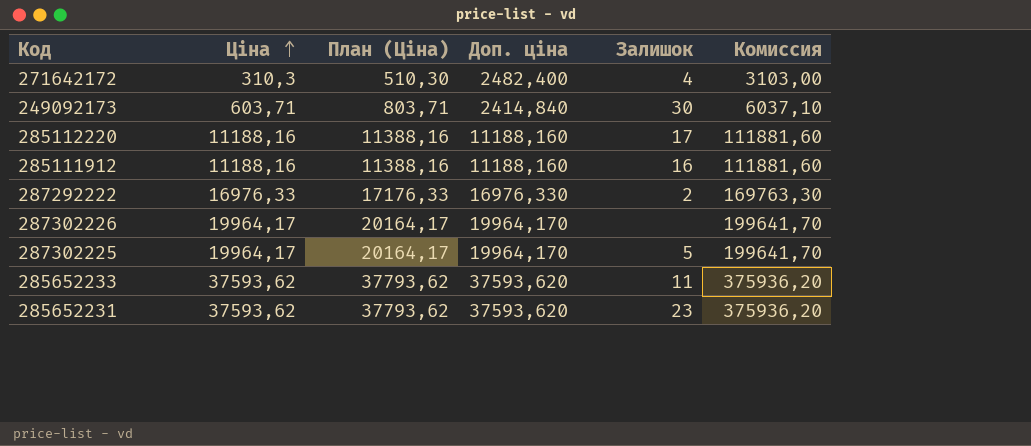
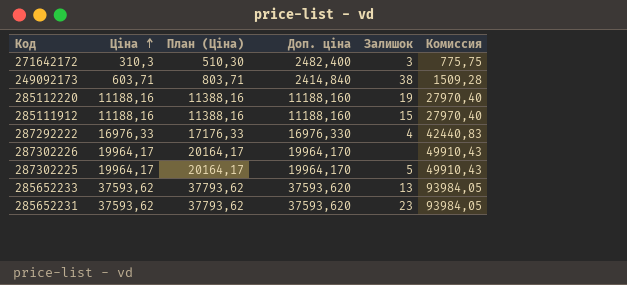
column Комиссия | formula: [Ціна] * 10 -> [Ціна] * 2,5
271642172 | Залишок: 4 -> 3
249092173 | Залишок: 30 -> 38
285112220 | Залишок: 17 -> 19
285111912 | Залишок: 16 -> 15
287292222 | Залишок: 2 -> 4
285652233 | Залишок: 11 -> 13

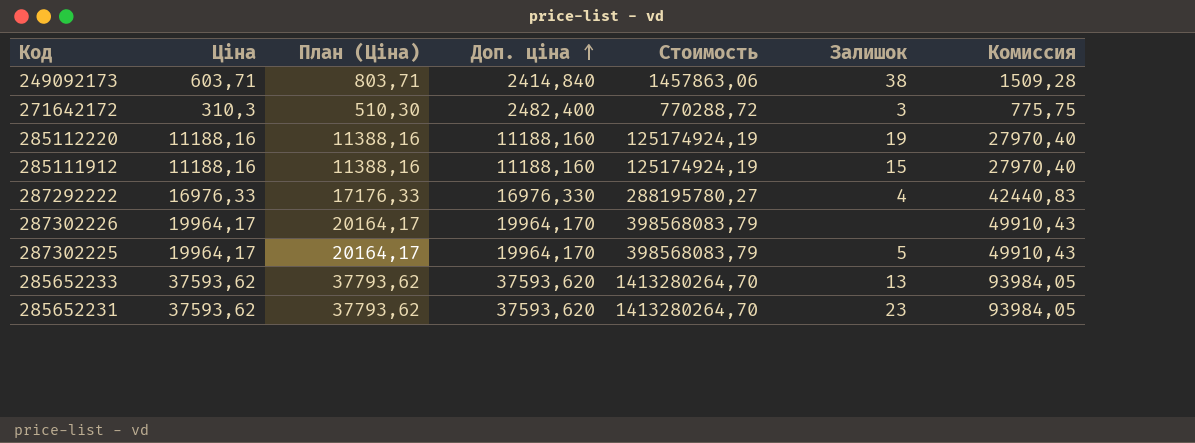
row order: Ціна ascending -> Доп. ціна ascending
column Стоимость | formula: none -> [Ціна] * [Доп. ціна]

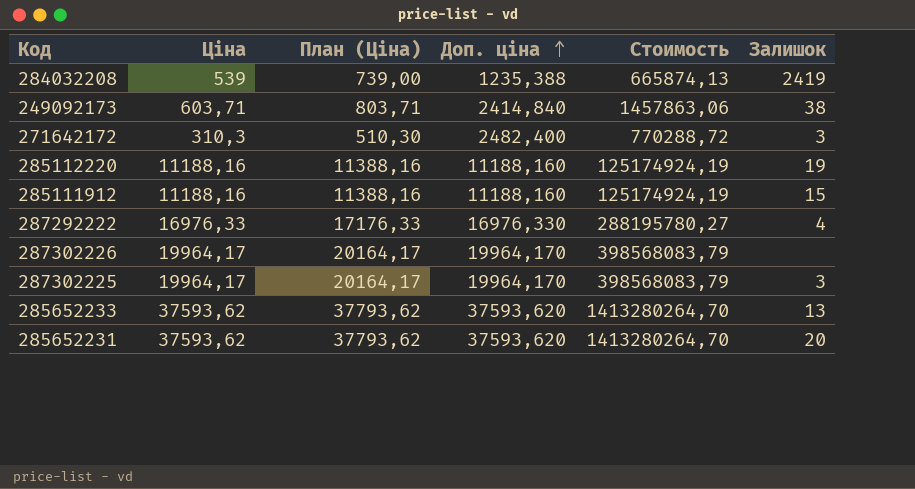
column Комиссия | formula: [Ціна] * 2,5 -> none
row 284032208: none -> 539 | 739,00 | 1235,388 | 665874,13 | 2419
287302225 | Залишок: 5 -> 3
285652231 | Залишок: 23 -> 20

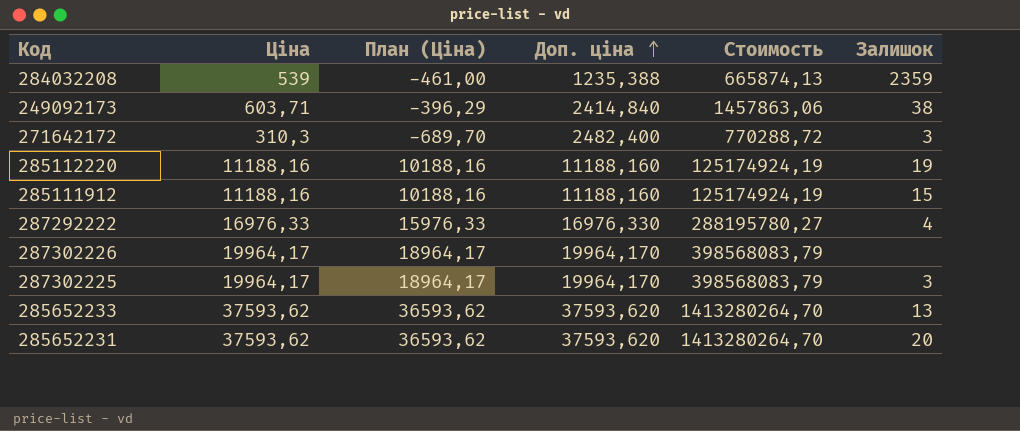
column План (Ціна) | formula: [Ціна] + 200 -> [Ціна] - 1000
284032208 | Залишок: 2419 -> 2359

